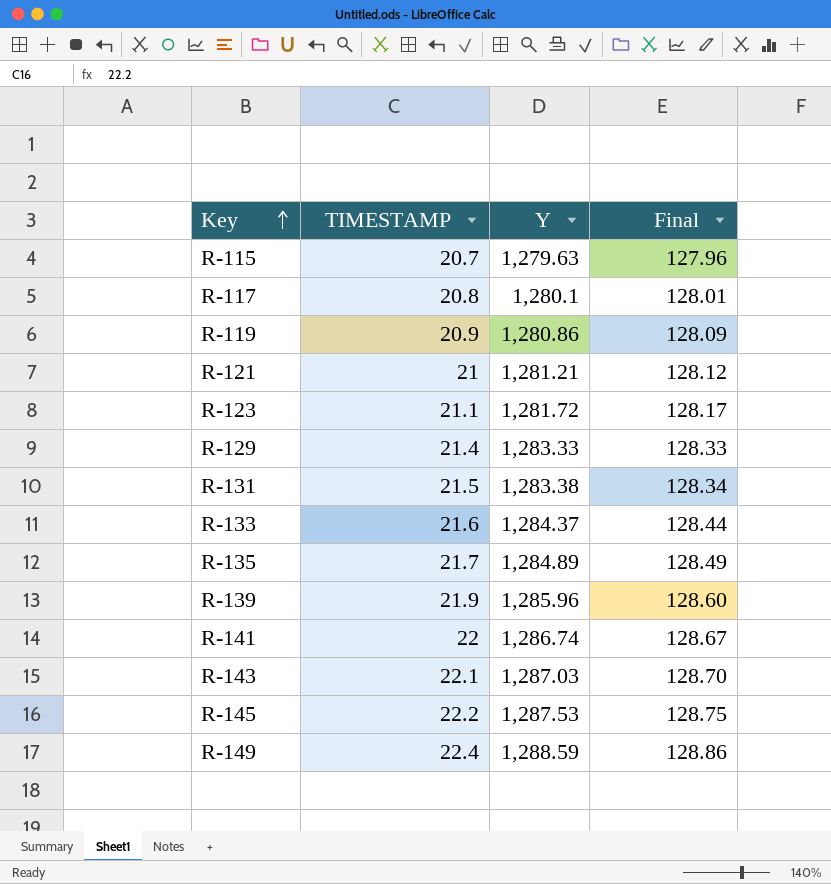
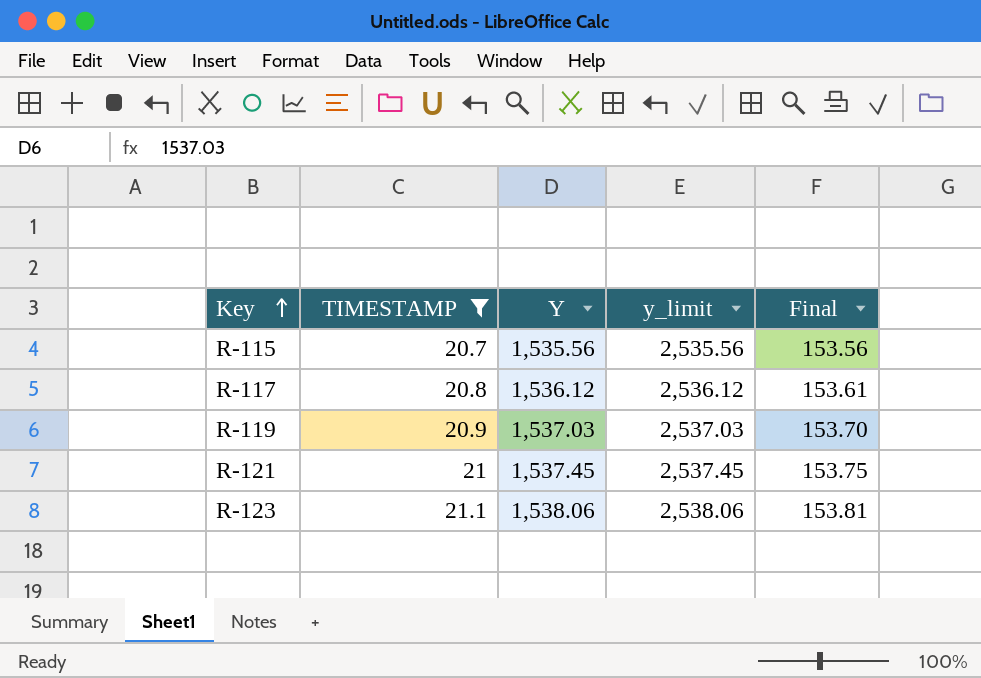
filter: none -> TIMESTAMP <= 21.1
column y_limit | formula: none -> [Y] + 1000
R-115 | Y: 1,279.63 -> 1,535.56
R-115 | Final: 127.96 -> 153.56
R-117 | Y: 1,280.1 -> 1,536.12
R-117 | Final: 128.01 -> 153.61
R-119 | Y: 1,280.86 -> 1,537.03
R-119 | Final: 128.09 -> 153.70
R-121 | Y: 1,281.21 -> 1,537.45
R-121 | Final: 128.12 -> 153.75
R-123 | Y: 1,281.72 -> 1,538.06
R-123 | Final: 128.17 -> 153.81

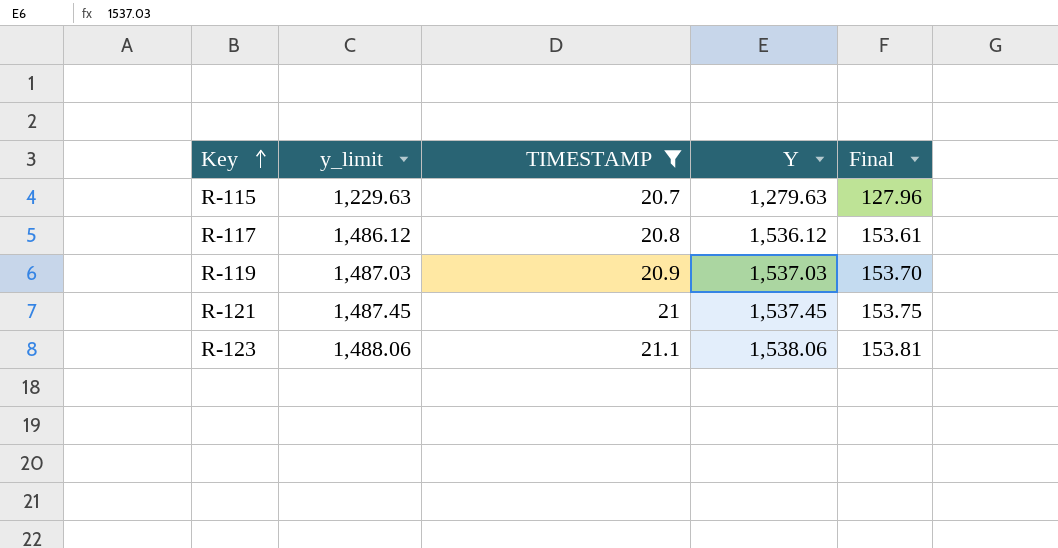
column y_limit | formula: [Y] + 1000 -> [Y] - 50
column y_limit | position: 4 -> 2
R-115 | Y: 1,535.56 -> 1,279.63
R-115 | Final: 153.56 -> 127.96

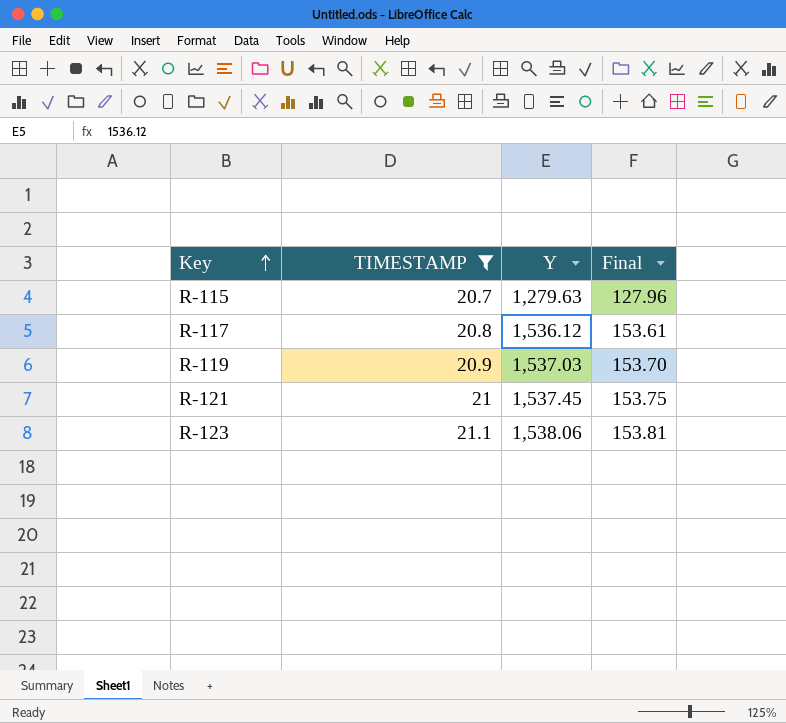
column y_limit | formula: [Y] - 50 -> none

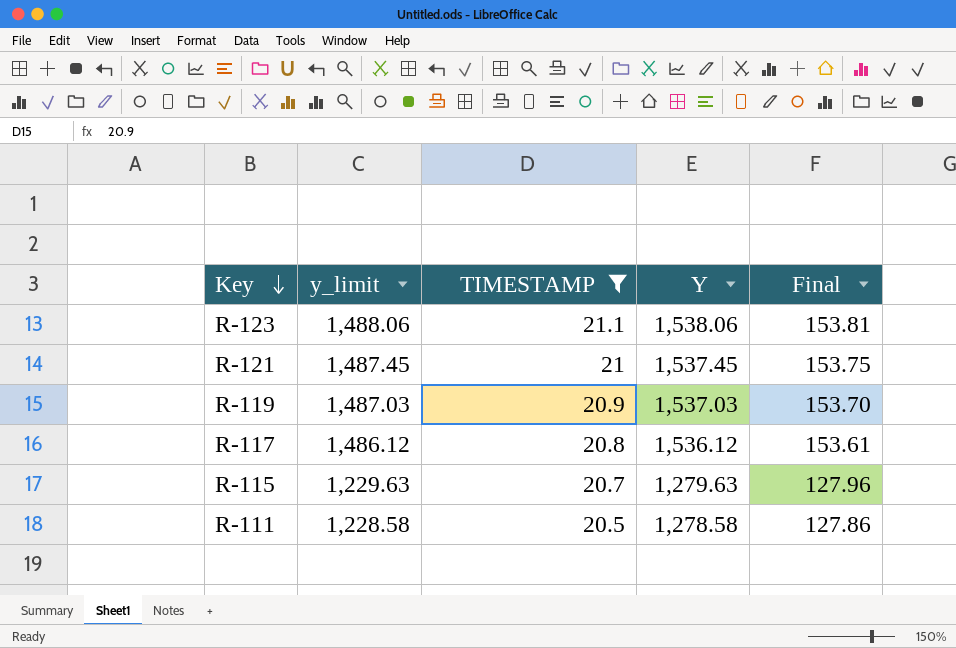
row order: Key ascending -> Key descending
column y_limit | formula: none -> [Y] - 50
row R-111: none -> 1,228.58 | 20.5 | 1,278.58 | 127.86

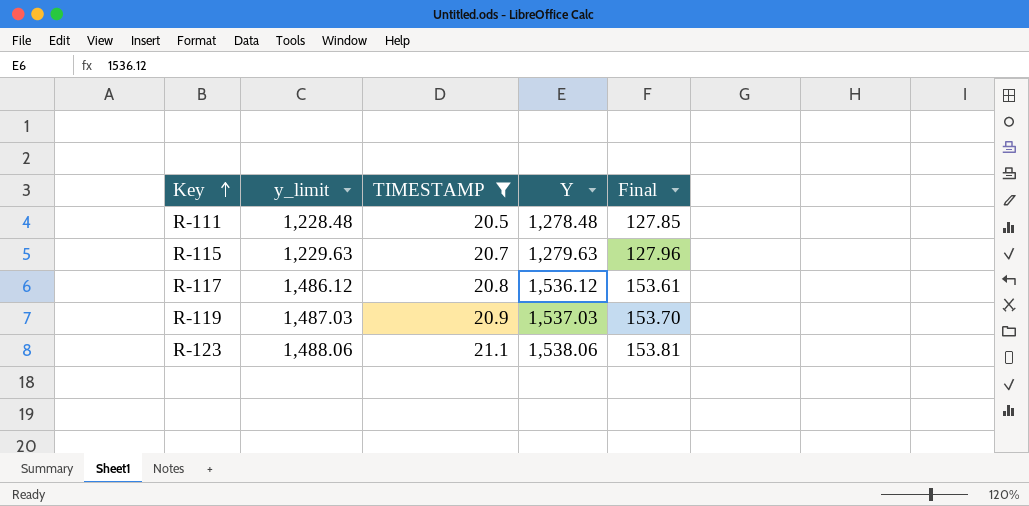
row order: Key descending -> Key ascending
row R-121: 1,487.45 | 21 | 1,537.45 | 153.75 -> none
R-111 | y_limit: 1,228.58 -> 1,228.48
R-111 | Y: 1,278.58 -> 1,278.48
R-111 | Final: 127.86 -> 127.85

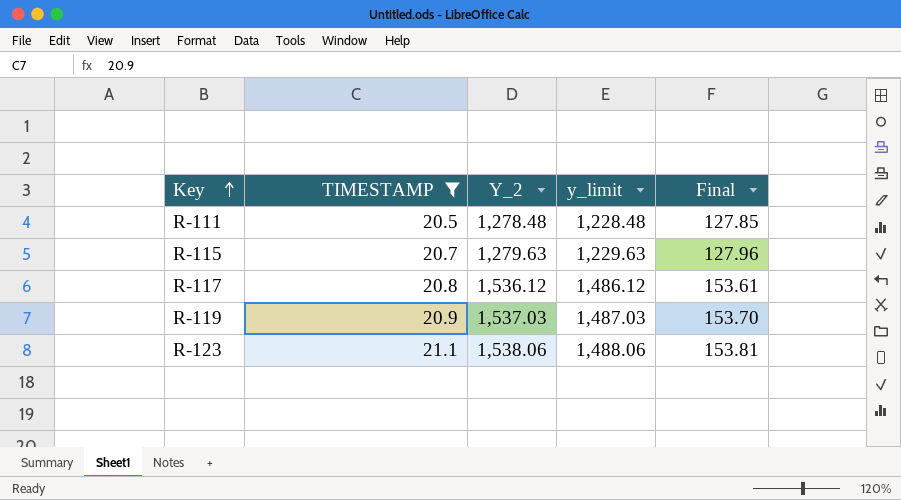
column name: Y -> Y_2
column y_limit | position: 2 -> 4

